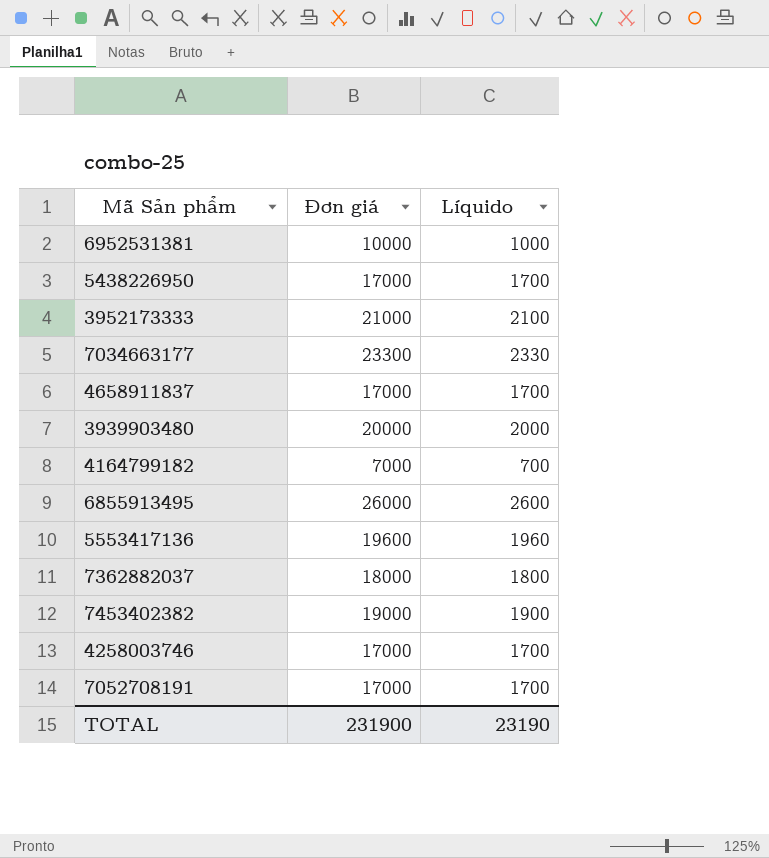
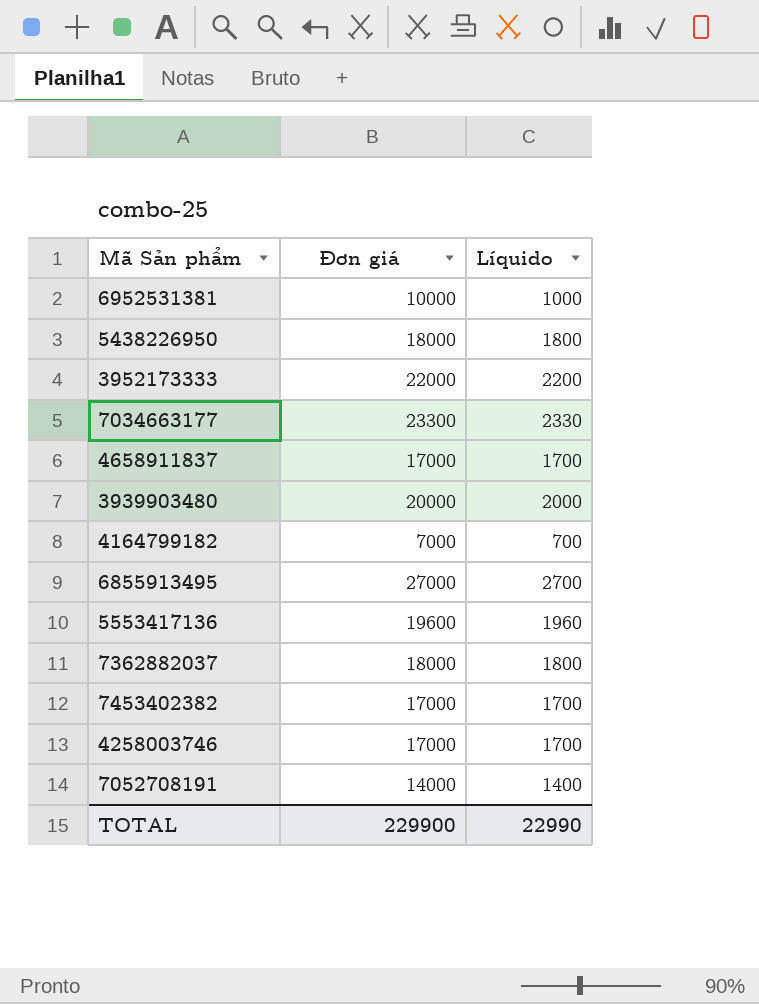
5438226950 | Đơn giá: 17000 -> 18000
5438226950 | Líquido: 1700 -> 1800
3952173333 | Đơn giá: 21000 -> 22000
3952173333 | Líquido: 2100 -> 2200
6855913495 | Đơn giá: 26000 -> 27000
6855913495 | Líquido: 2600 -> 2700
7453402382 | Đơn giá: 19000 -> 17000
7453402382 | Líquido: 1900 -> 1700
7052708191 | Đơn giá: 17000 -> 14000
7052708191 | Líquido: 1700 -> 1400
TOTAL | Đơn giá: 231900 -> 229900
TOTAL | Líquido: 23190 -> 22990

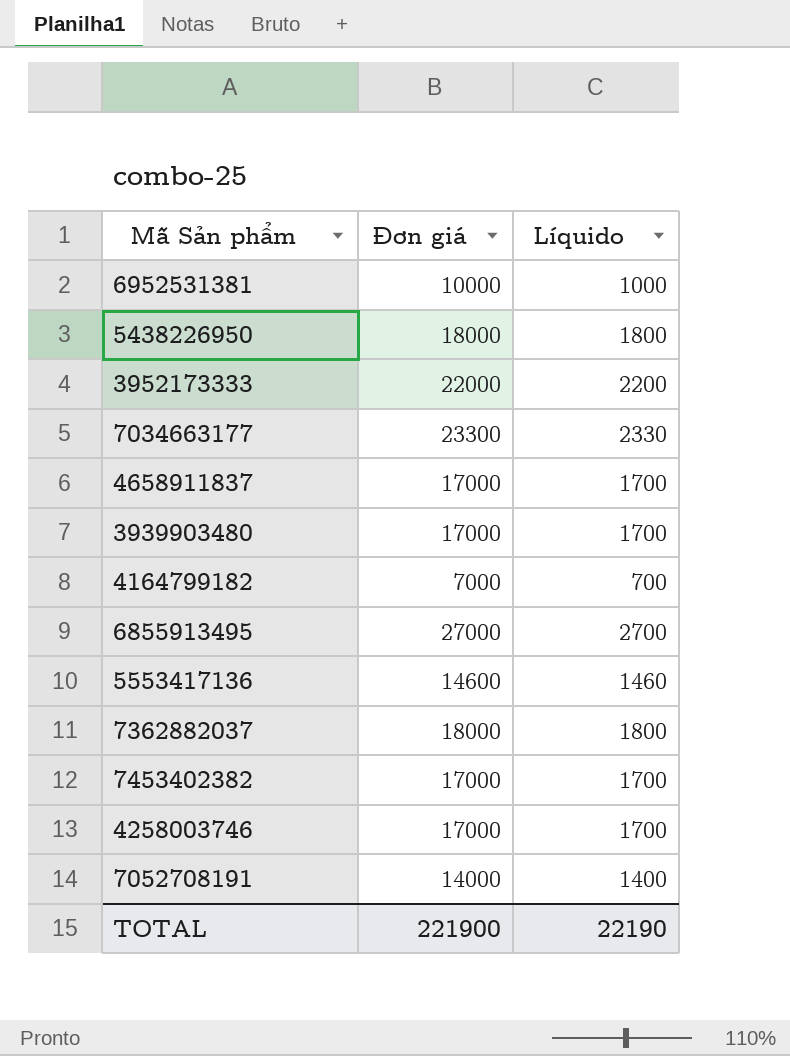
3939903480 | Đơn giá: 20000 -> 17000
3939903480 | Líquido: 2000 -> 1700
5553417136 | Đơn giá: 19600 -> 14600
5553417136 | Líquido: 1960 -> 1460
TOTAL | Đơn giá: 229900 -> 221900
TOTAL | Líquido: 22990 -> 22190

